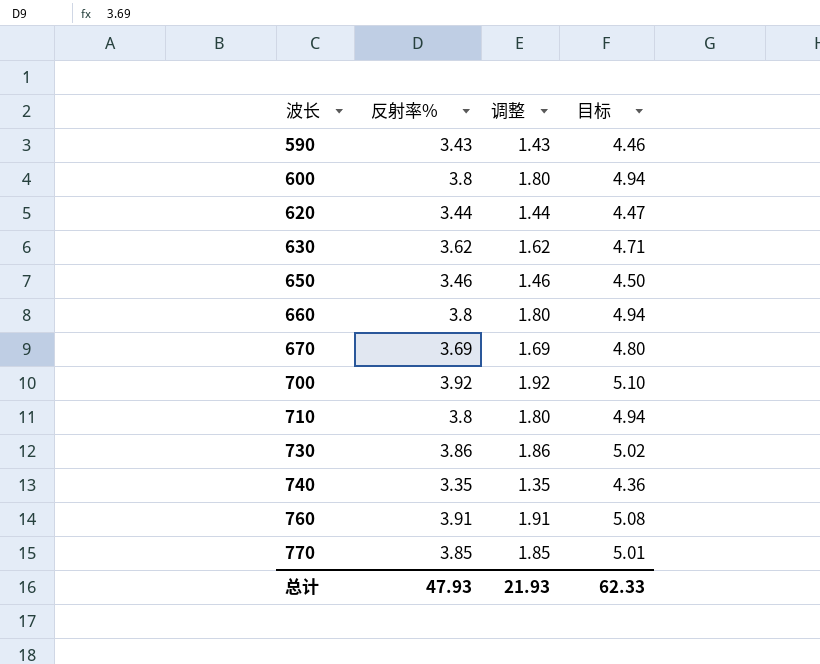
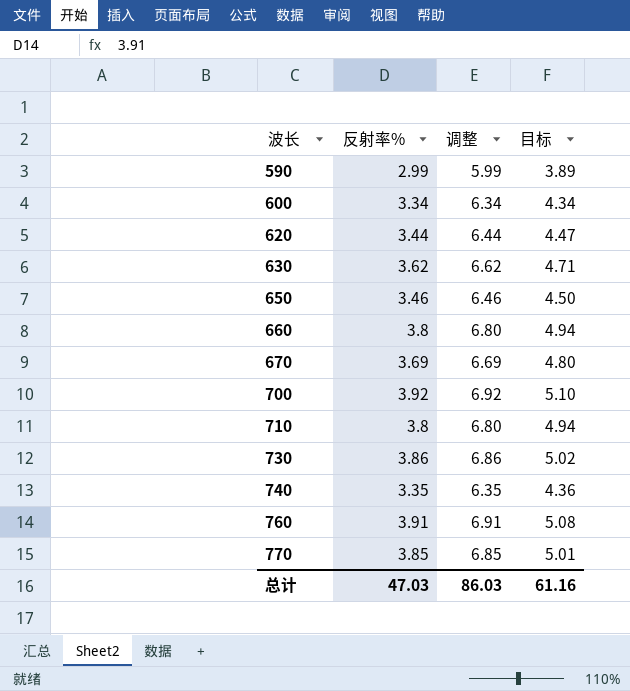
column 调整 | formula: [反射率%] - 2 -> [反射率%] + 3
590 | 反射率%: 3.43 -> 2.99
590 | 目标: 4.46 -> 3.89
600 | 反射率%: 3.8 -> 3.34
600 | 目标: 4.94 -> 4.34
总计 | 反射率%: 47.93 -> 47.03
总计 | 调整: 21.93 -> 86.03
总计 | 目标: 62.33 -> 61.16

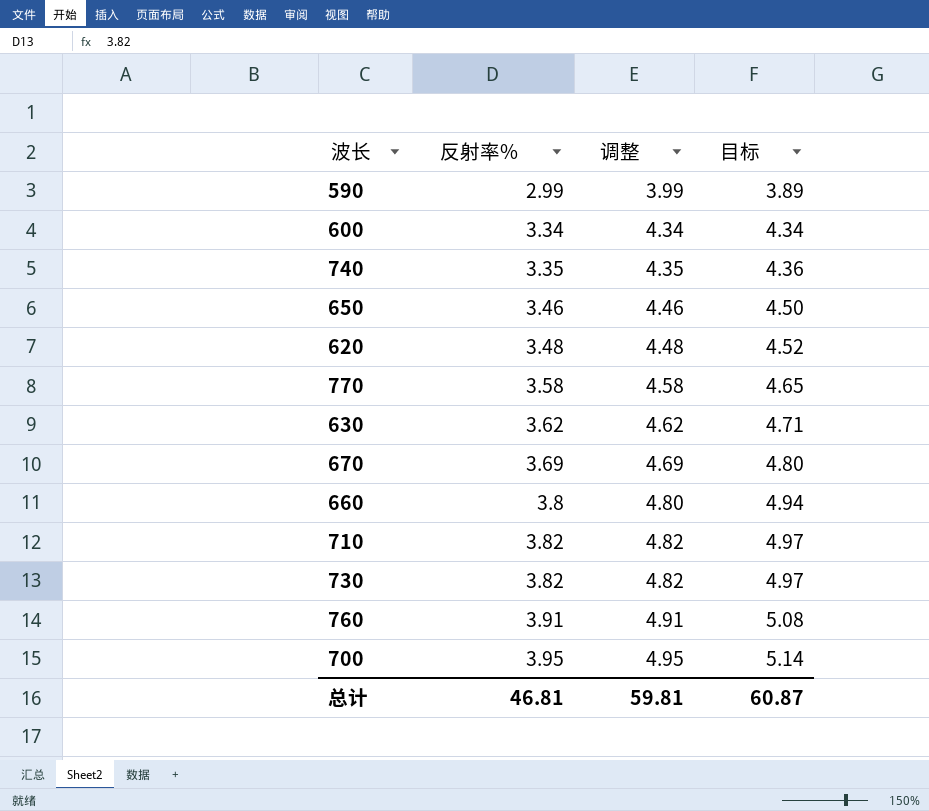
row order: 波长 ascending -> 反射率% ascending
column 调整 | formula: [反射率%] + 3 -> [反射率%] + 1
620 | 反射率%: 3.44 -> 3.48
620 | 目标: 4.47 -> 4.52
770 | 反射率%: 3.85 -> 3.58
770 | 目标: 5.01 -> 4.65
710 | 反射率%: 3.8 -> 3.82
710 | 目标: 4.94 -> 4.97
730 | 反射率%: 3.86 -> 3.82
730 | 目标: 5.02 -> 4.97
700 | 反射率%: 3.92 -> 3.95
700 | 目标: 5.10 -> 5.14
总计 | 反射率%: 47.03 -> 46.81
总计 | 调整: 86.03 -> 59.81
总计 | 目标: 61.16 -> 60.87

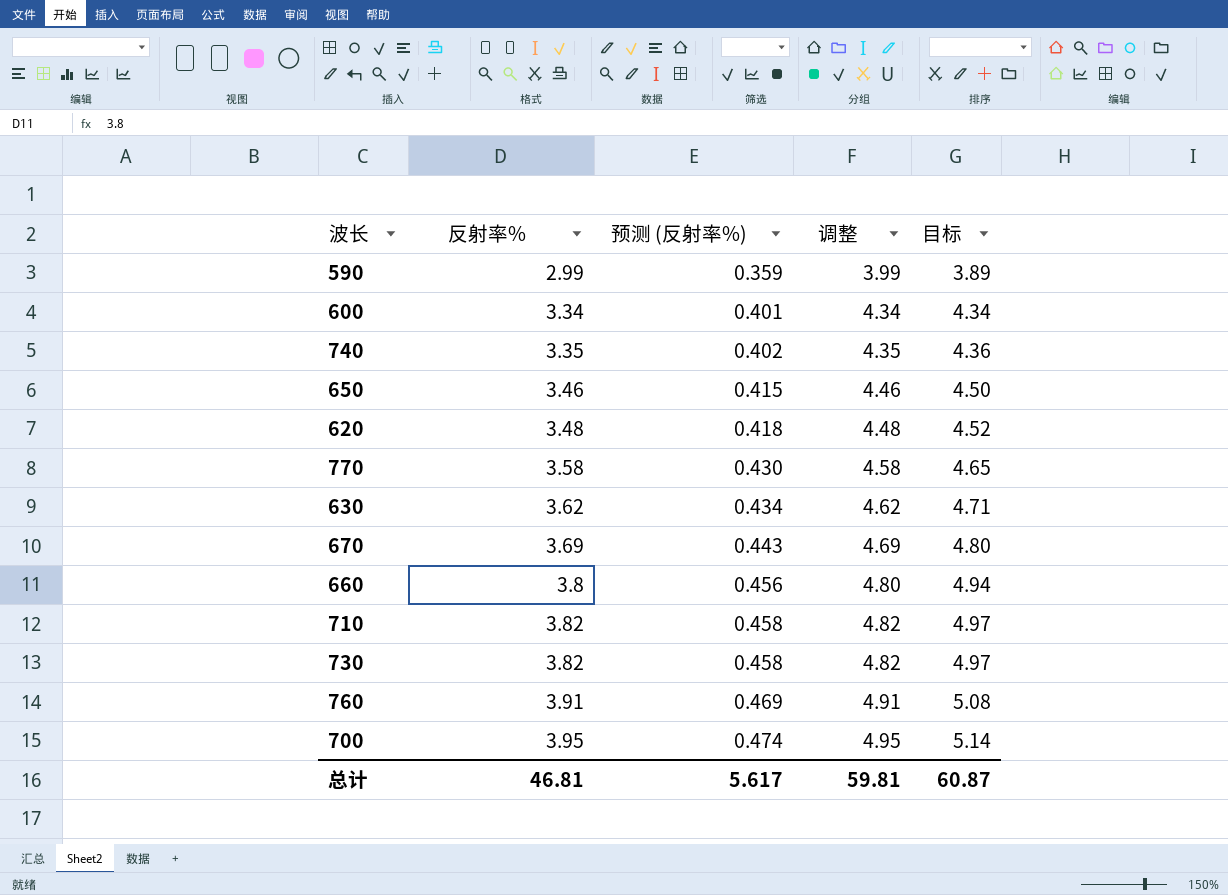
column 预测 (反射率%) | formula: none -> [反射率%] * 0.12

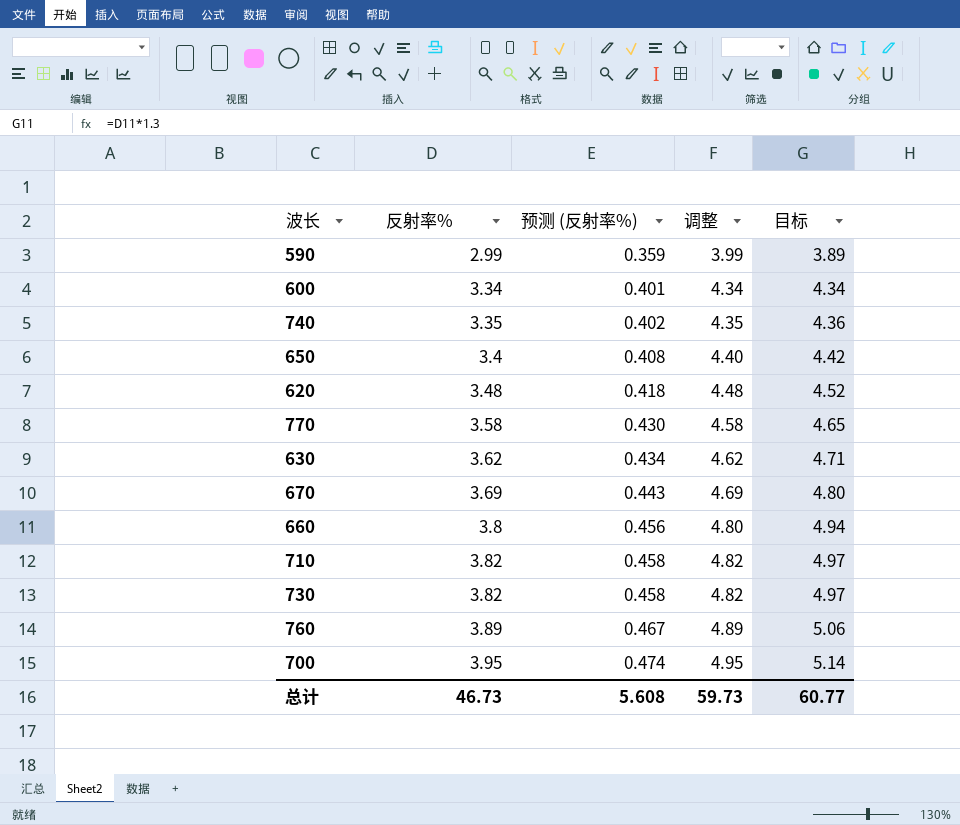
650 | 反射率%: 3.46 -> 3.4
650 | 预测 (反射率%): 0.415 -> 0.408
650 | 调整: 4.46 -> 4.40
650 | 目标: 4.50 -> 4.42
760 | 反射率%: 3.91 -> 3.89
760 | 预测 (反射率%): 0.469 -> 0.467
760 | 调整: 4.91 -> 4.89
760 | 目标: 5.08 -> 5.06
总计 | 反射率%: 46.81 -> 46.73
总计 | 预测 (反射率%): 5.617 -> 5.608
总计 | 调整: 59.81 -> 59.73
总计 | 目标: 60.87 -> 60.77

